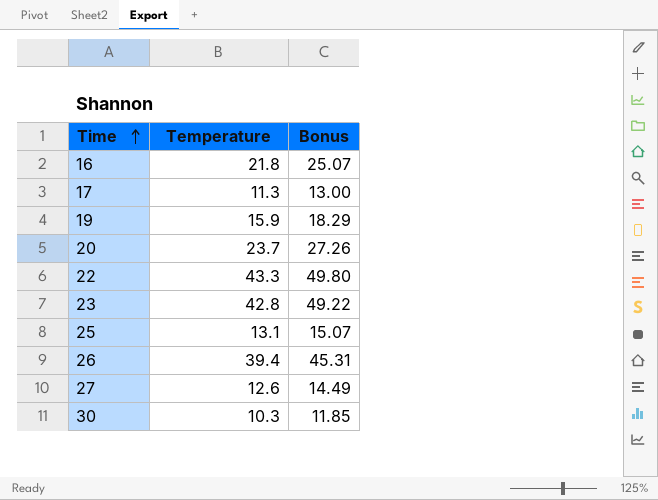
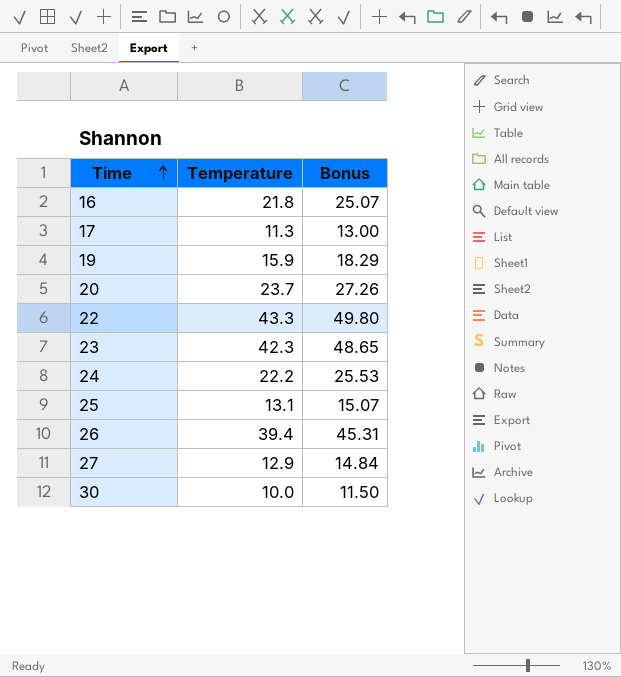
23 | Temperature: 42.8 -> 42.3
23 | Bonus: 49.22 -> 48.65
row 24: none -> 22.2 | 25.53
27 | Temperature: 12.6 -> 12.9
27 | Bonus: 14.49 -> 14.84
30 | Temperature: 10.3 -> 10.0
30 | Bonus: 11.85 -> 11.50

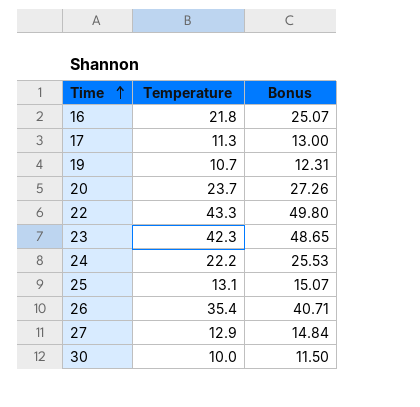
19 | Temperature: 15.9 -> 10.7
19 | Bonus: 18.29 -> 12.31
26 | Temperature: 39.4 -> 35.4
26 | Bonus: 45.31 -> 40.71

